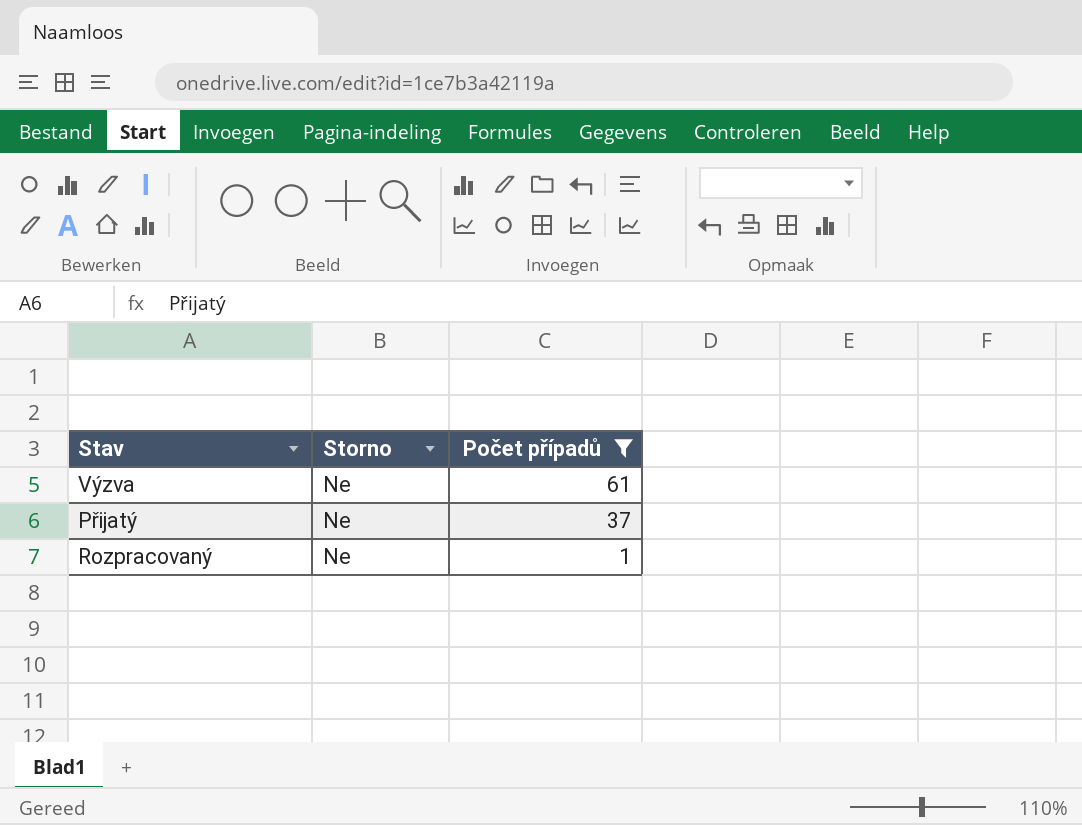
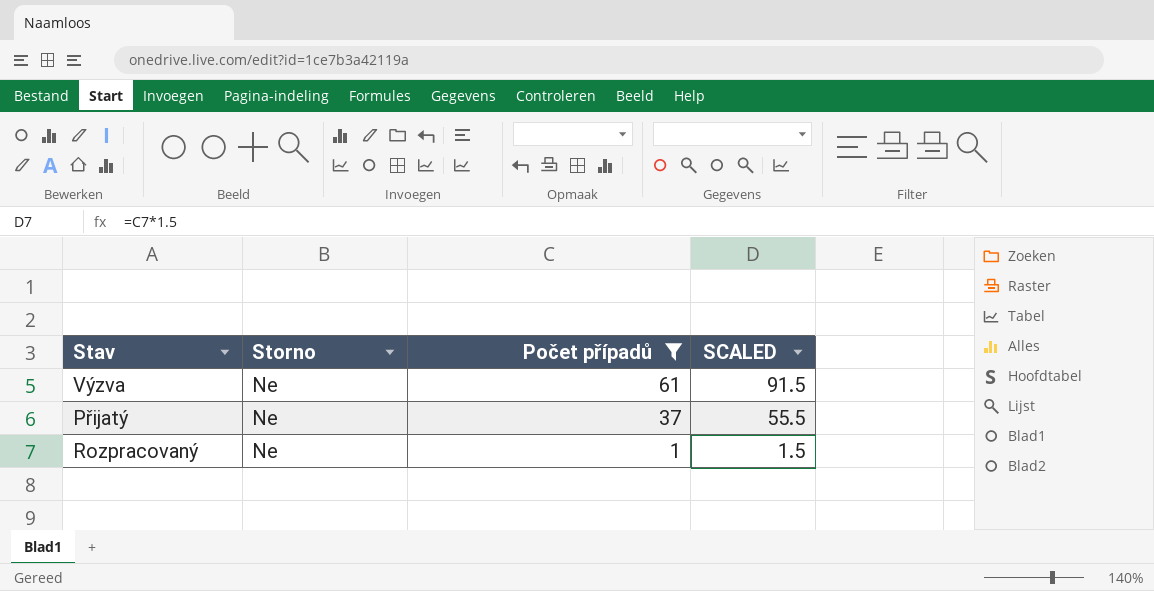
column SCALED | formula: none -> [Počet případů] * 1.5

